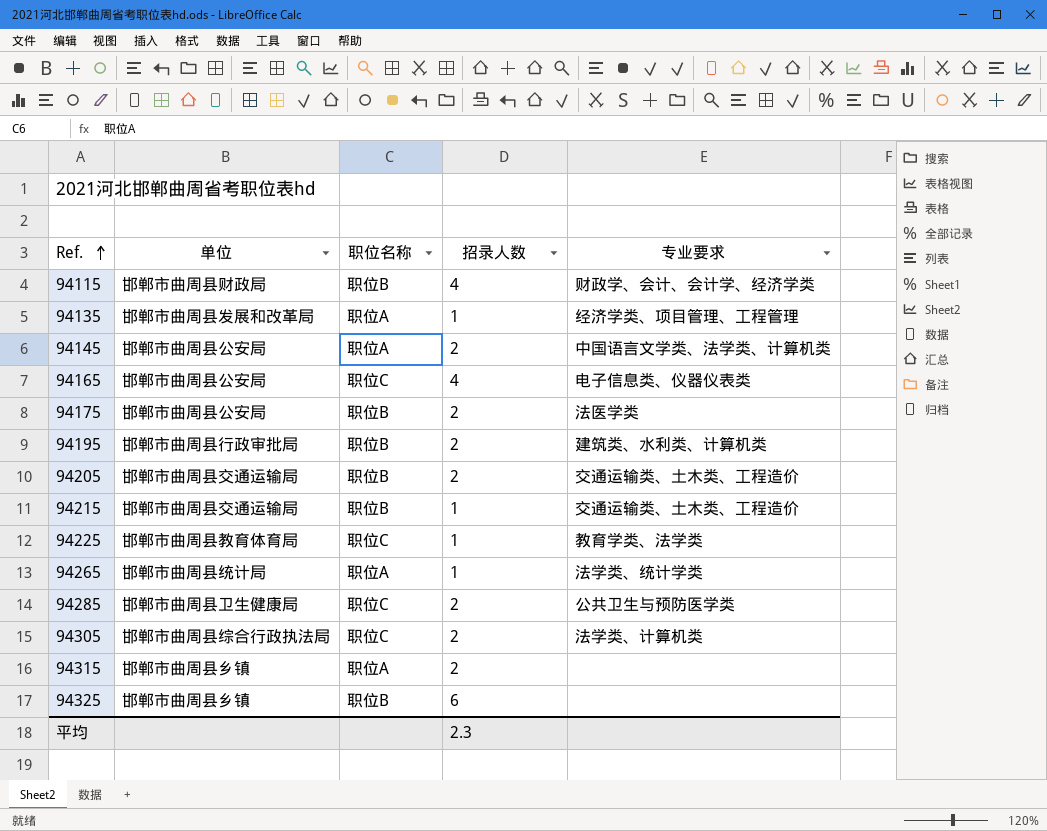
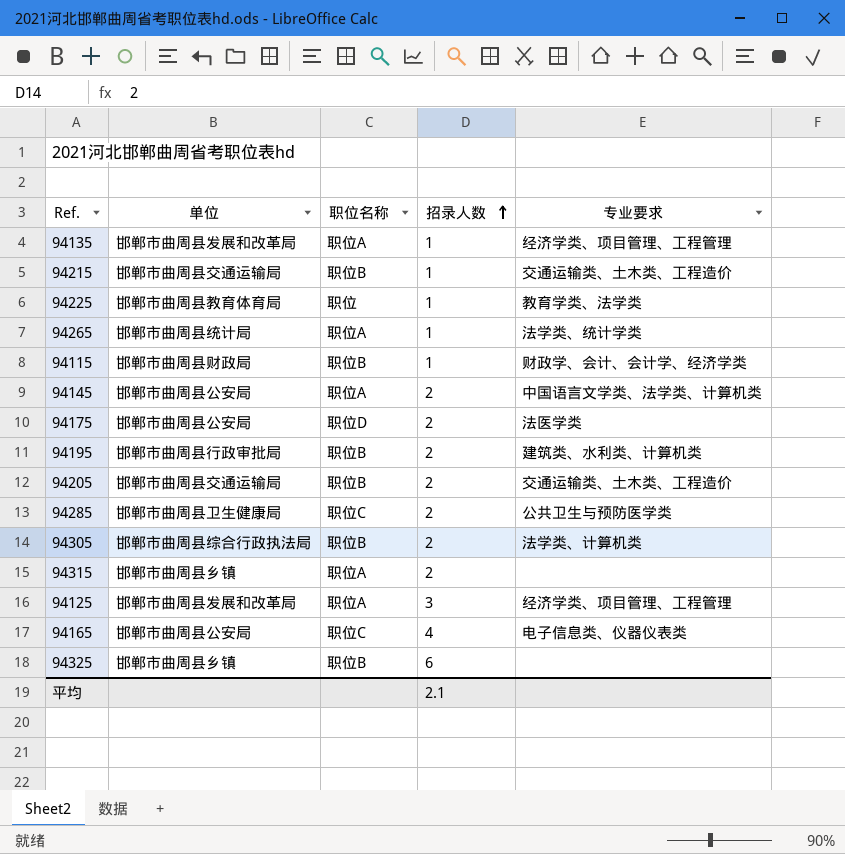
row order: Ref. ascending -> 招录人数 ascending
94225 | 职位名称: 职位C -> 职位
94115 | 招录人数: 4 -> 1
94175 | 职位名称: 职位B -> 职位D
94305 | 职位名称: 职位C -> 职位B
row 94125: none -> 邯郸市曲周县发展和改革局 | 职位A | 3 | 经济学类、项目管理、工程管理
平均 | 招录人数: 2.3 -> 2.1

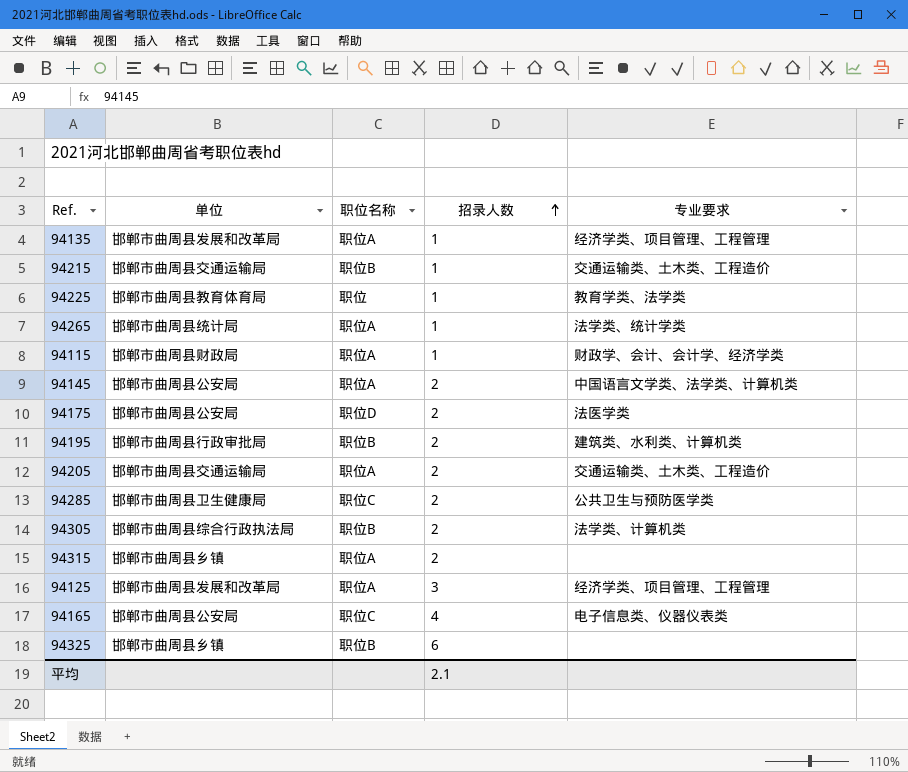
94115 | 职位名称: 职位B -> 职位A
94205 | 职位名称: 职位B -> 职位A

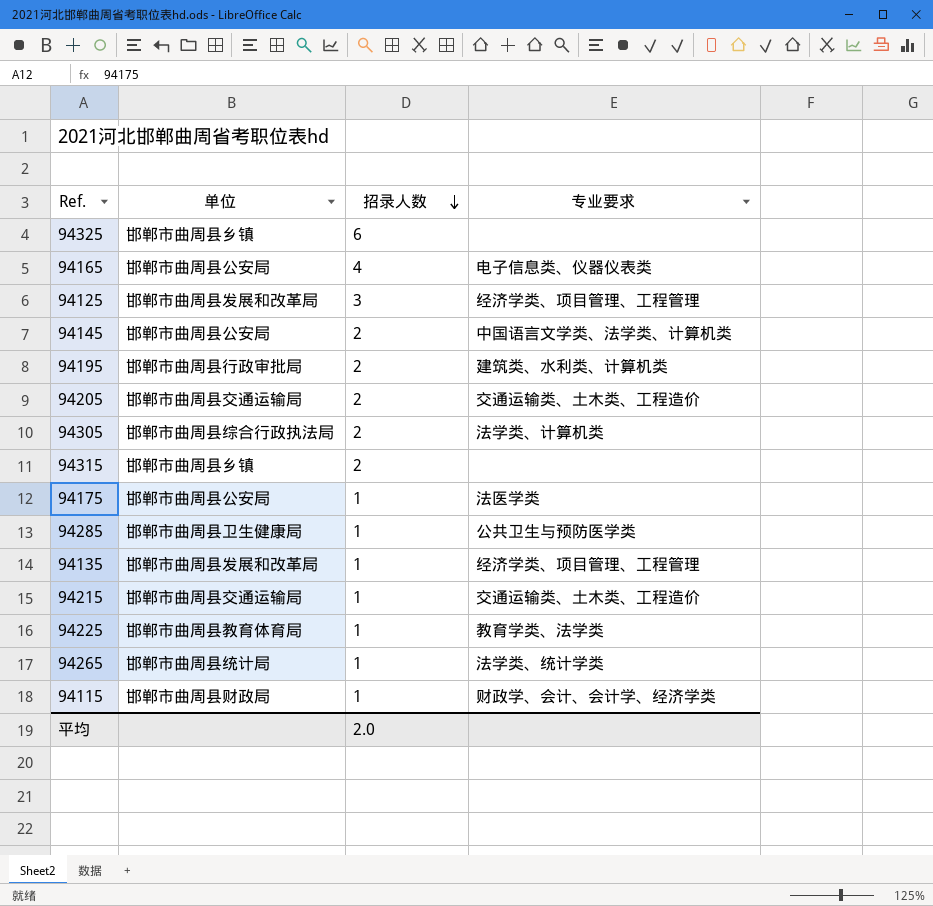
row order: 招录人数 ascending -> 招录人数 descending
column 职位名称 | position: 3 -> none
94175 | 招录人数: 2 -> 1
94285 | 招录人数: 2 -> 1
平均 | 招录人数: 2.1 -> 2.0

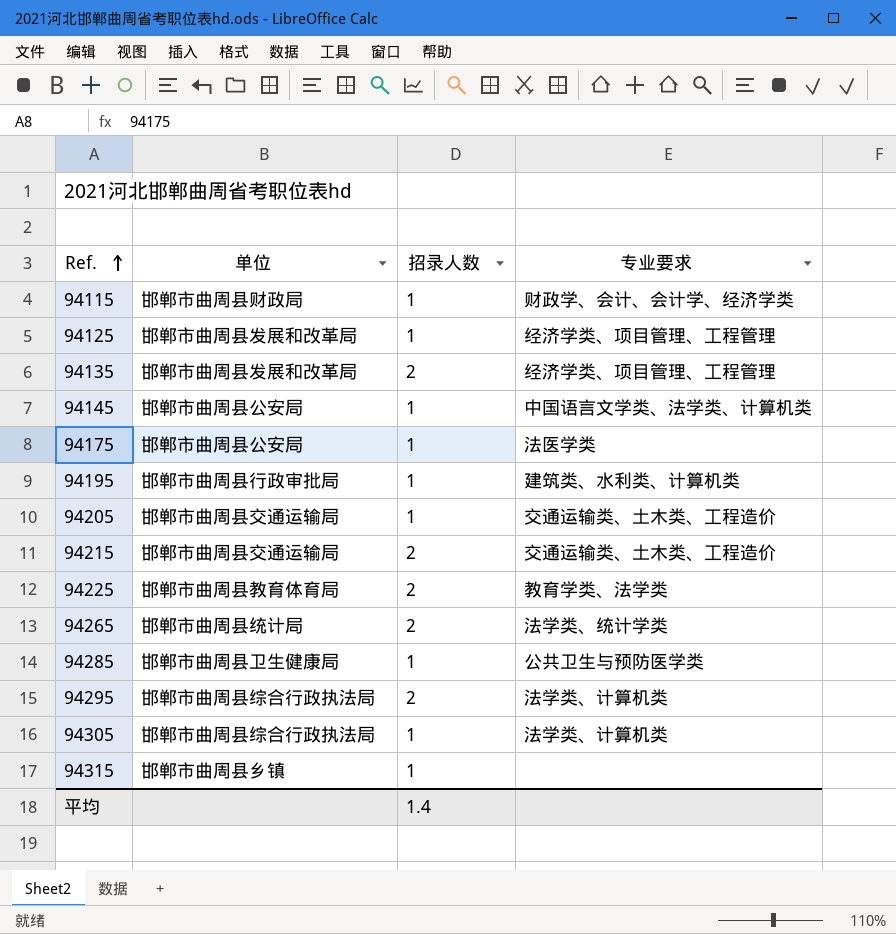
row order: 招录人数 descending -> Ref. ascending
row 94325: 邯郸市曲周县乡镇 | 6 | none -> none
row 94165: 邯郸市曲周县公安局 | 4 | 电子信息类、仪器仪表类 -> none
94125 | 招录人数: 3 -> 1
94135 | 招录人数: 1 -> 2
94145 | 招录人数: 2 -> 1
94195 | 招录人数: 2 -> 1
94205 | 招录人数: 2 -> 1
94215 | 招录人数: 1 -> 2
94225 | 招录人数: 1 -> 2
94265 | 招录人数: 1 -> 2
row 94295: none -> 邯郸市曲周县综合行政执法局 | 2 | 法学类、计算机类
94305 | 招录人数: 2 -> 1
94315 | 招录人数: 2 -> 1
平均 | 招录人数: 2.0 -> 1.4

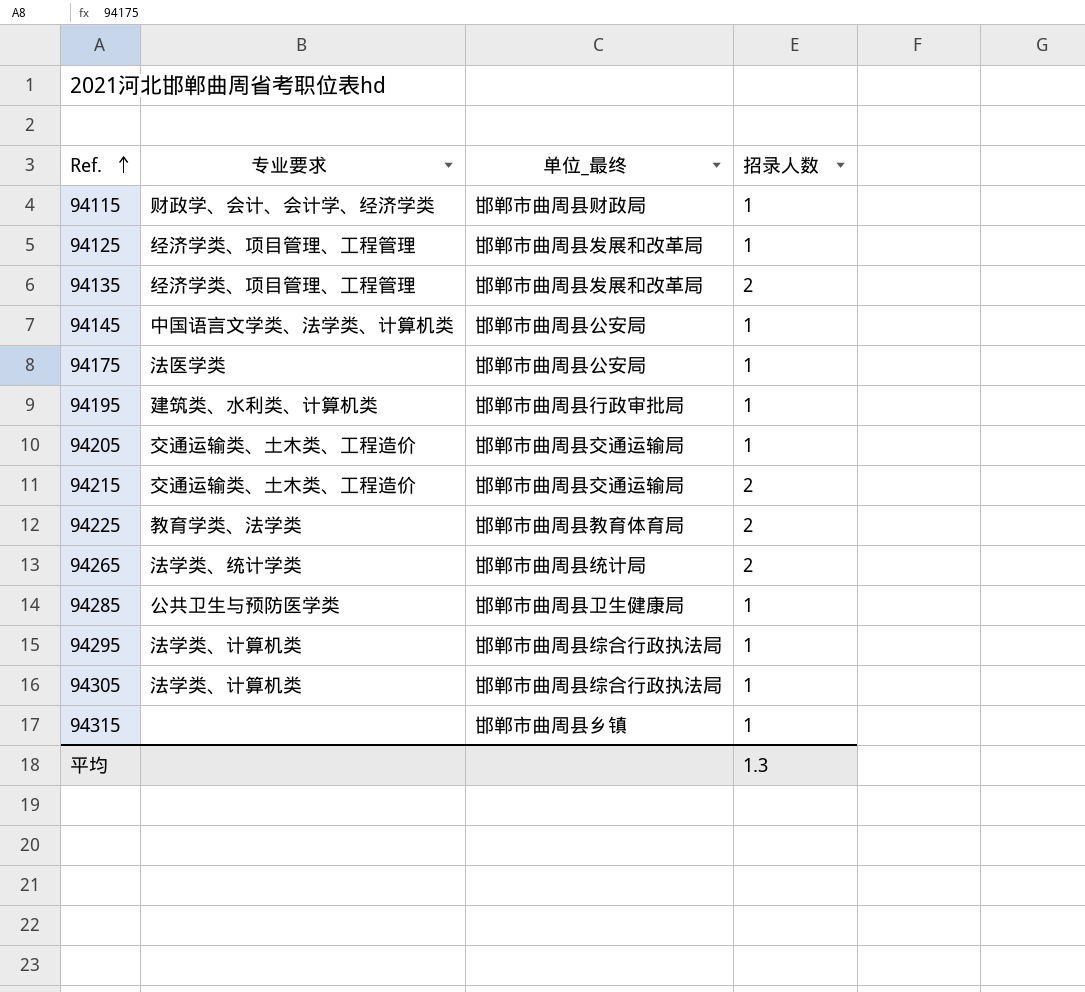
column 专业要求 | position: 4 -> 2
column name: 单位 -> 单位_最终
94295 | 招录人数: 2 -> 1
平均 | 招录人数: 1.4 -> 1.3

